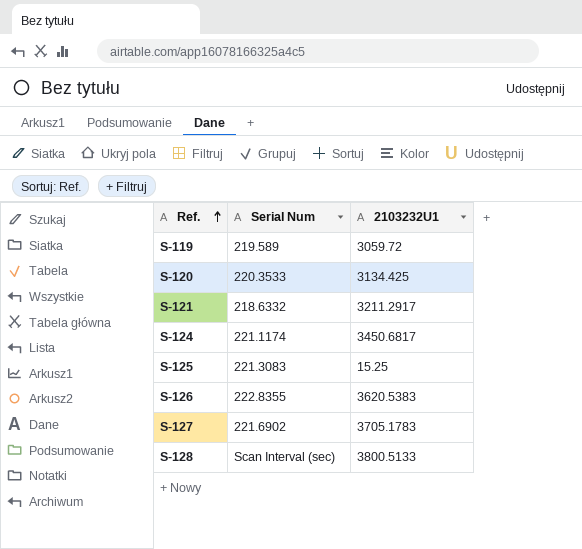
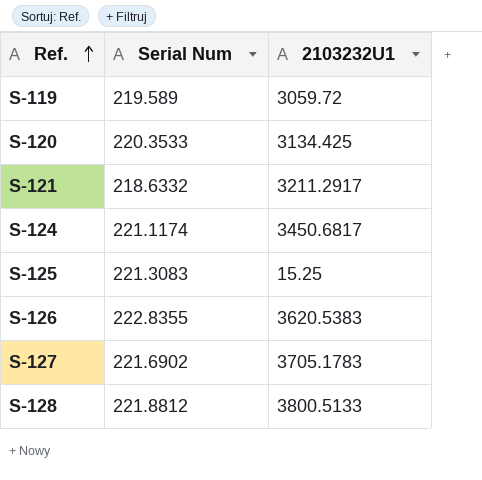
S-128 | Serial Num: Scan Interval (sec) -> 221.8812

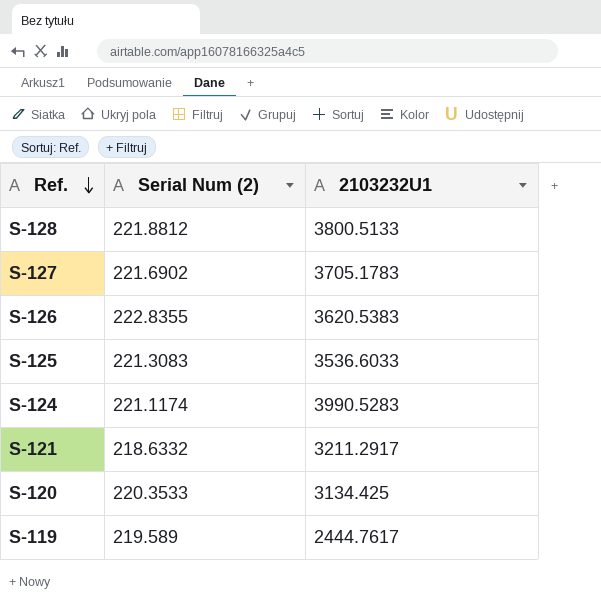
row order: Ref. ascending -> Ref. descending
column name: Serial Num -> Serial Num (2)
S-125 | 2103232U1: 15.25 -> 3536.6033
S-124 | 2103232U1: 3450.6817 -> 3990.5283
S-119 | 2103232U1: 3059.72 -> 2444.7617

